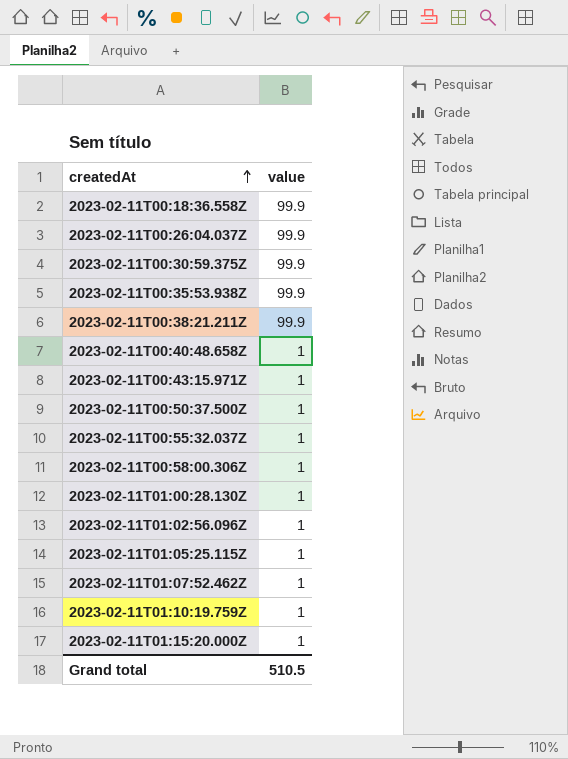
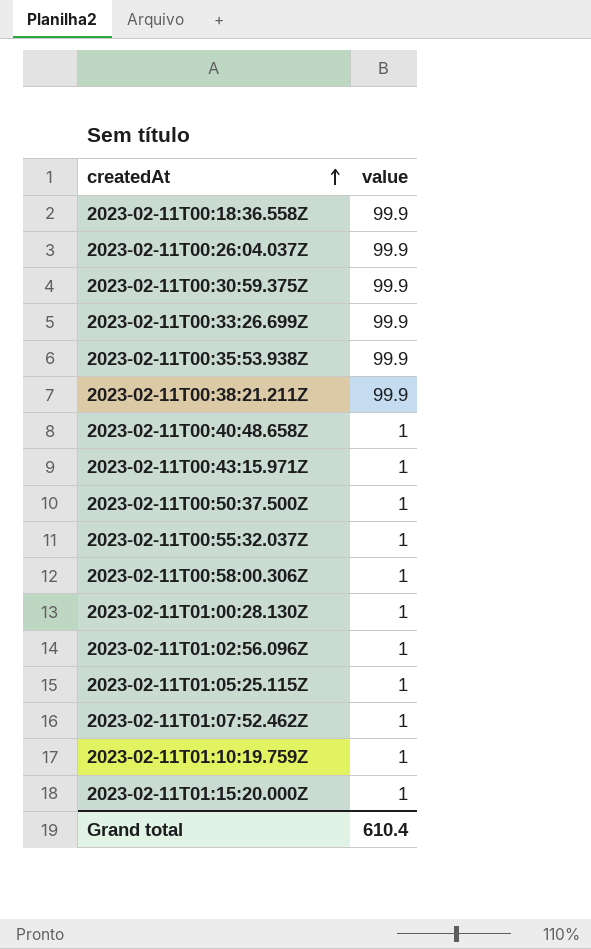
row 2023-02-11T00:33:26.699Z: none -> 99.9
Grand total | value: 510.5 -> 610.4

